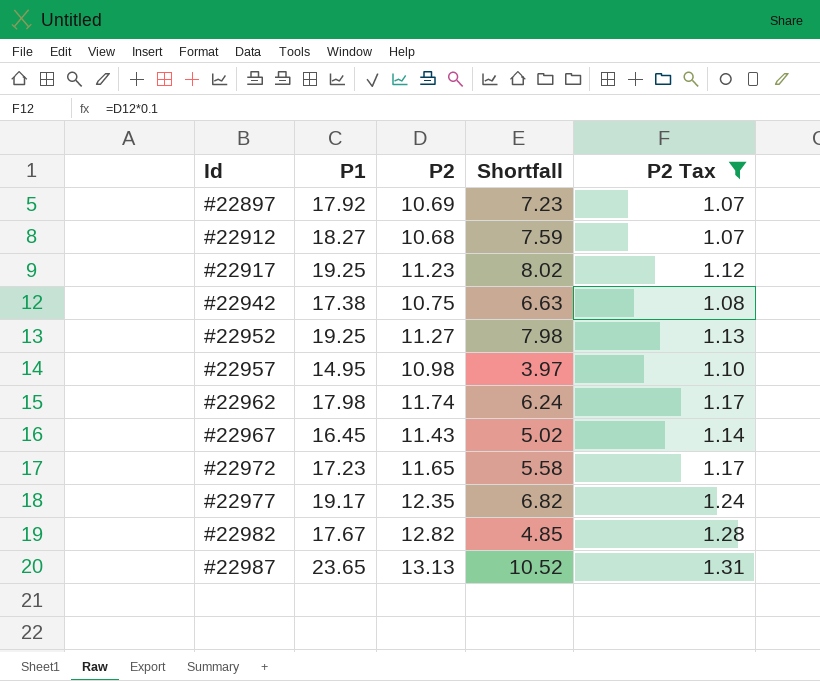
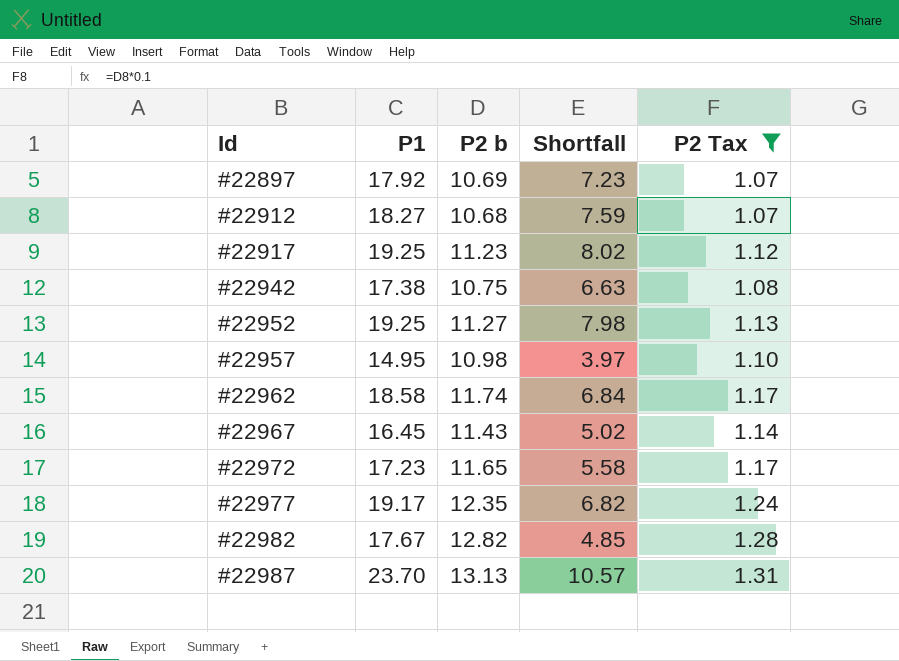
column name: P2 -> P2 b
#22962 | P1: 17.98 -> 18.58
#22962 | Shortfall: 6.24 -> 6.84
#22987 | P1: 23.65 -> 23.70
#22987 | Shortfall: 10.52 -> 10.57

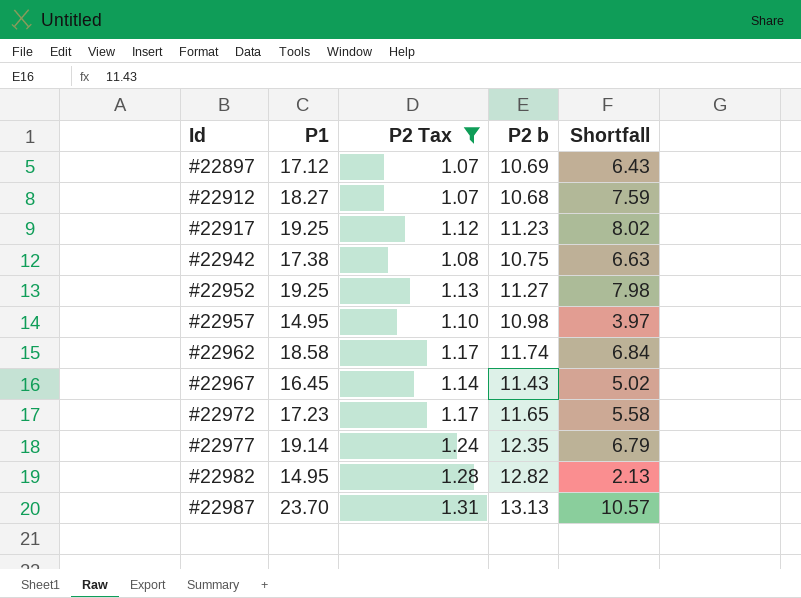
column P2 Tax | position: 5 -> 3
#22897 | P1: 17.92 -> 17.12
#22897 | Shortfall: 7.23 -> 6.43
#22977 | P1: 19.17 -> 19.14
#22977 | Shortfall: 6.82 -> 6.79
#22982 | P1: 17.67 -> 14.95
#22982 | Shortfall: 4.85 -> 2.13

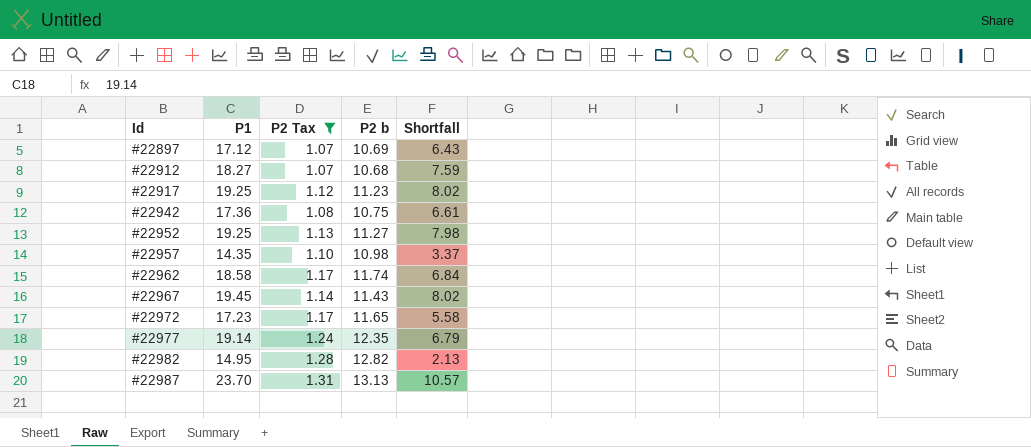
#22942 | P1: 17.38 -> 17.36
#22942 | Shortfall: 6.63 -> 6.61
#22957 | P1: 14.95 -> 14.35
#22957 | Shortfall: 3.97 -> 3.37
#22967 | P1: 16.45 -> 19.45
#22967 | Shortfall: 5.02 -> 8.02

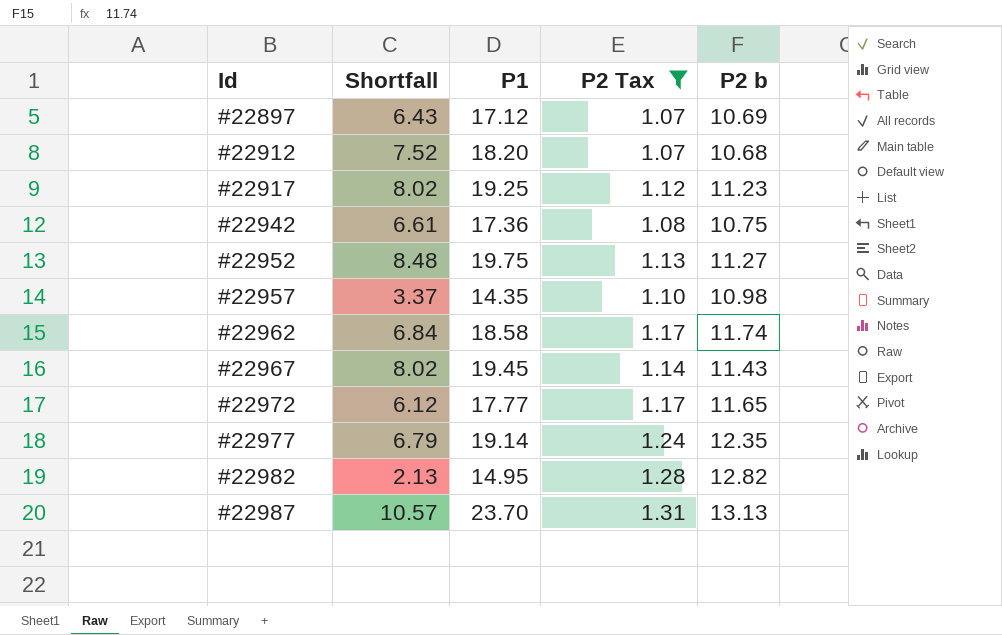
column Shortfall | position: 5 -> 2
#22912 | Shortfall: 7.59 -> 7.52
#22912 | P1: 18.27 -> 18.20
#22952 | Shortfall: 7.98 -> 8.48
#22952 | P1: 19.25 -> 19.75
#22972 | Shortfall: 5.58 -> 6.12
#22972 | P1: 17.23 -> 17.77

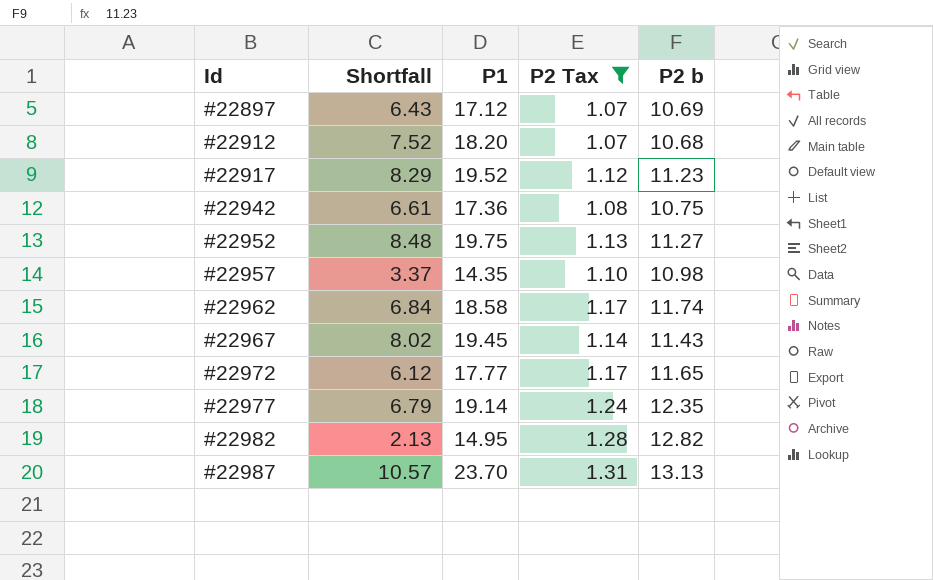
#22917 | Shortfall: 8.02 -> 8.29
#22917 | P1: 19.25 -> 19.52

